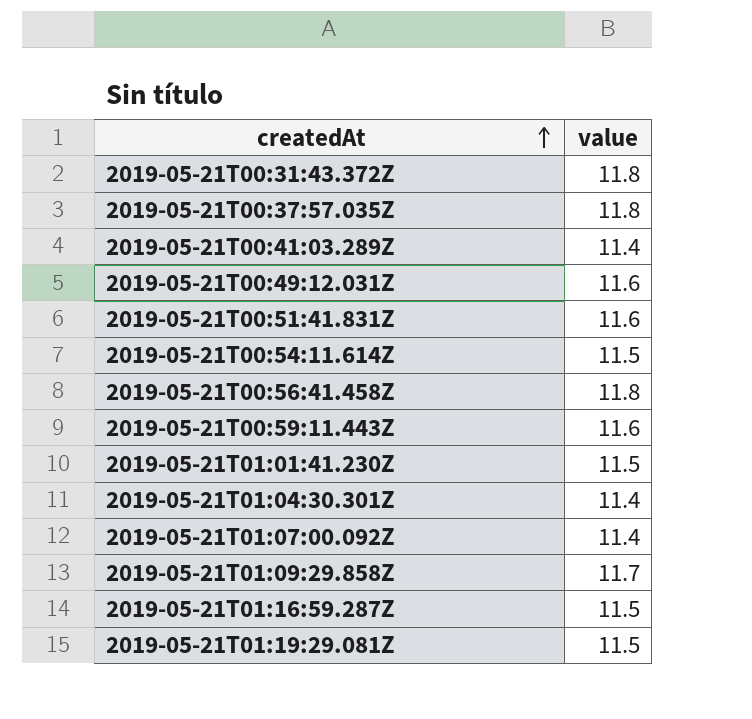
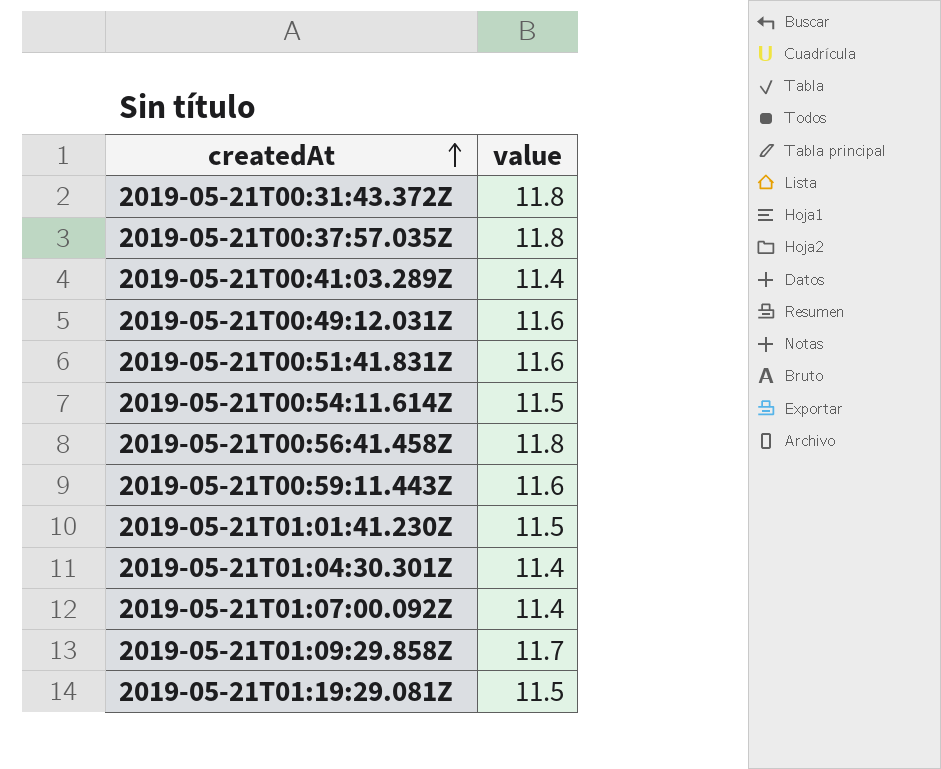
row 2019-05-21T01:16:59.287Z: 11.5 -> none

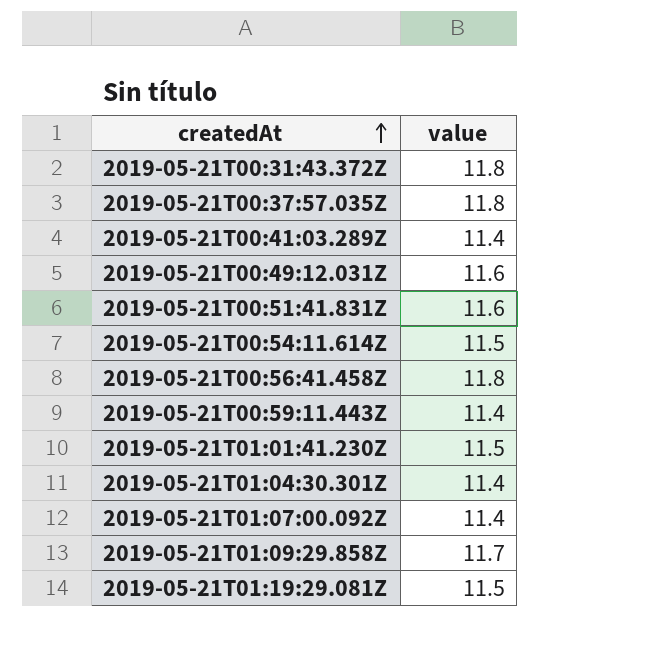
2019-05-21T00:59:11.443Z | value: 11.6 -> 11.4

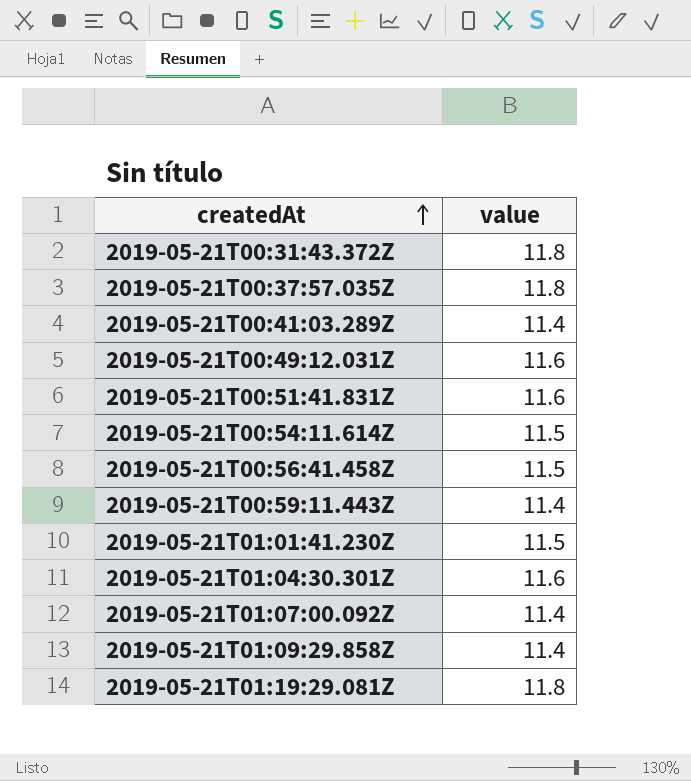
2019-05-21T00:56:41.458Z | value: 11.8 -> 11.5
2019-05-21T01:04:30.301Z | value: 11.4 -> 11.6
2019-05-21T01:09:29.858Z | value: 11.7 -> 11.4
2019-05-21T01:19:29.081Z | value: 11.5 -> 11.8

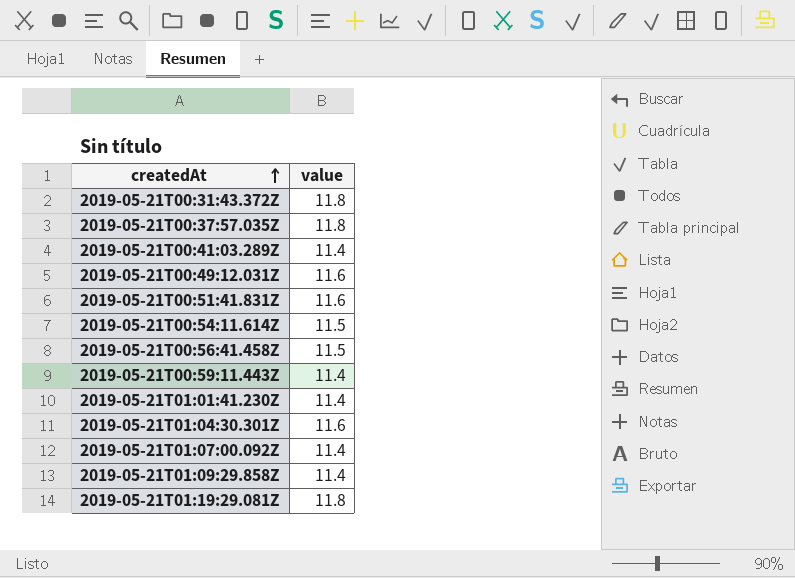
2019-05-21T01:01:41.230Z | value: 11.5 -> 11.4

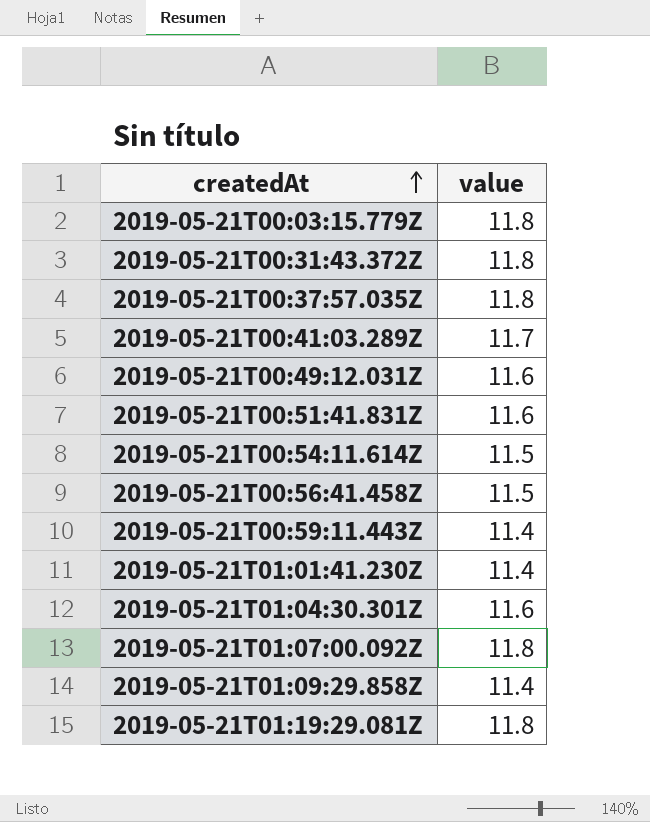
row 2019-05-21T00:03:15.779Z: none -> 11.8
2019-05-21T00:41:03.289Z | value: 11.4 -> 11.7
2019-05-21T01:07:00.092Z | value: 11.4 -> 11.8

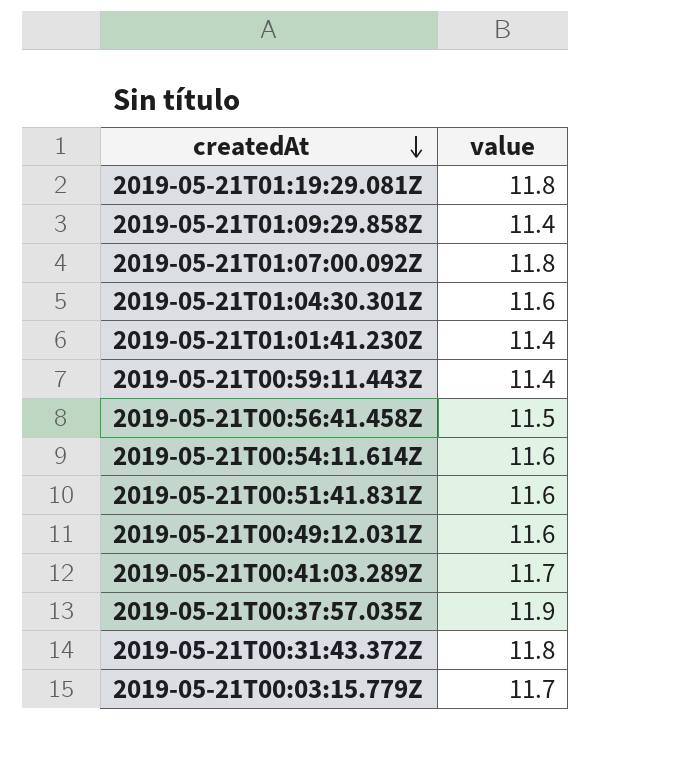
row order: createdAt ascending -> createdAt descending
2019-05-21T00:54:11.614Z | value: 11.5 -> 11.6
2019-05-21T00:37:57.035Z | value: 11.8 -> 11.9
2019-05-21T00:03:15.779Z | value: 11.8 -> 11.7

